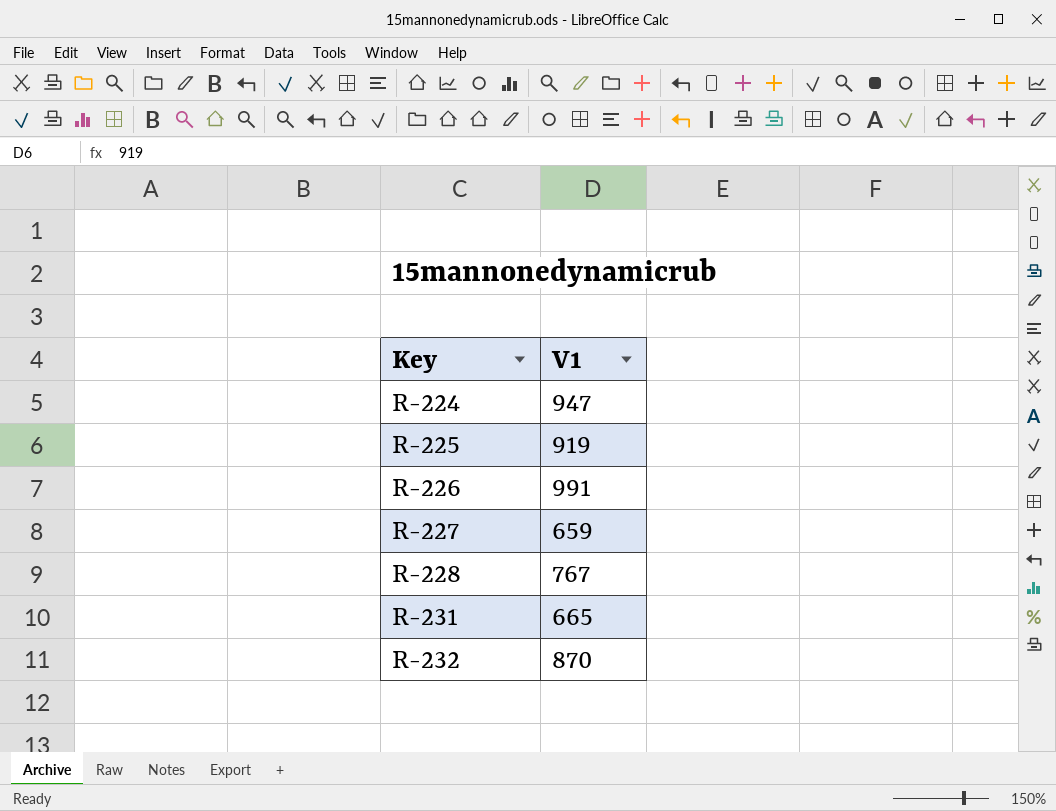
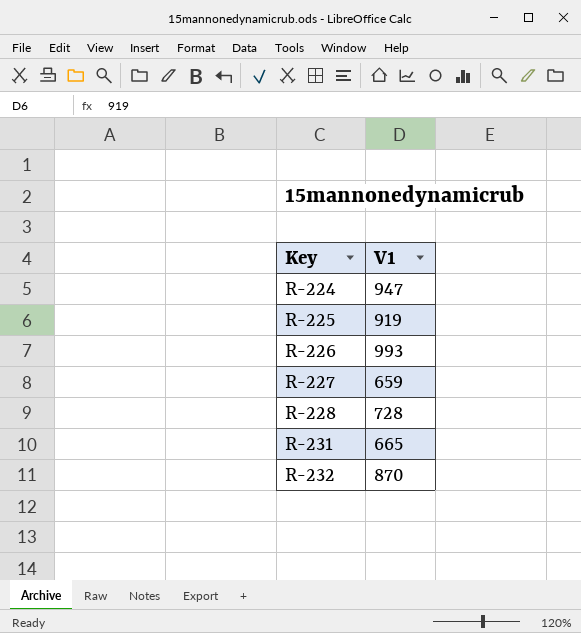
R-226 | V1: 991 -> 993
R-228 | V1: 767 -> 728

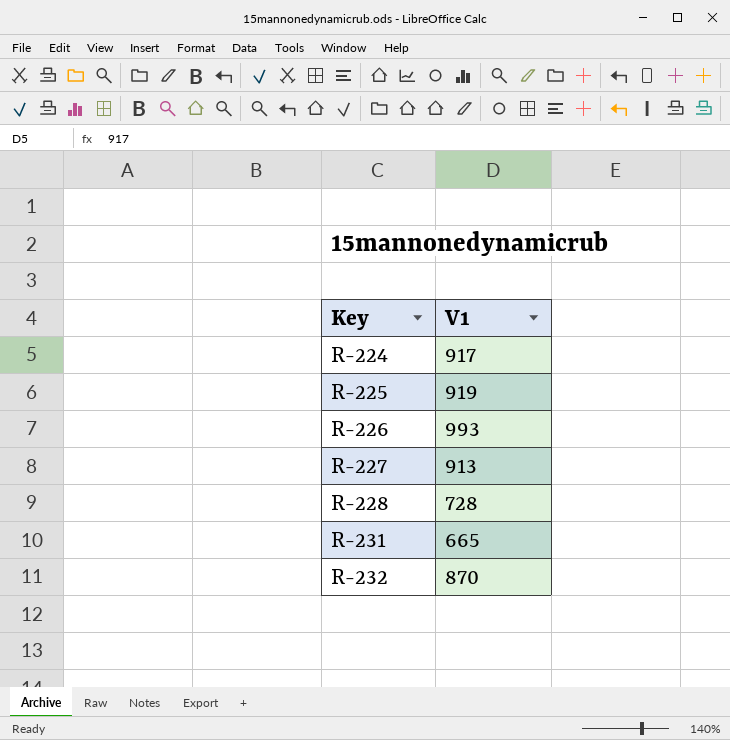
R-224 | V1: 947 -> 917
R-227 | V1: 659 -> 913

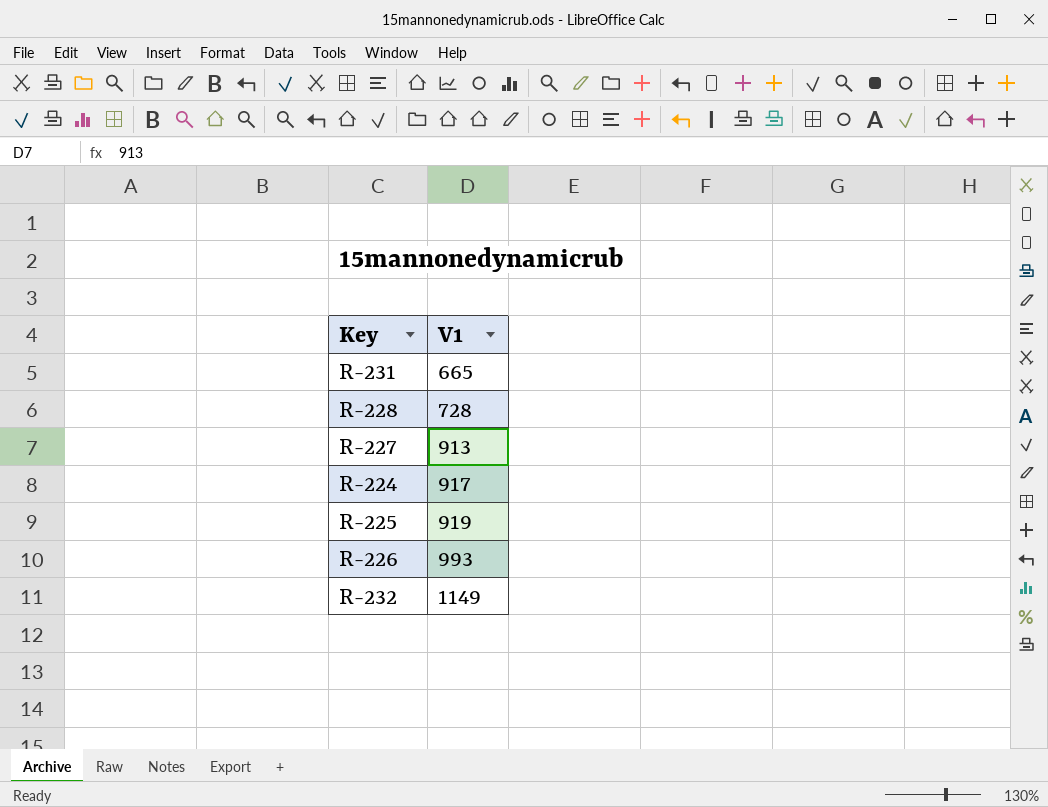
row order: Key ascending -> V1 ascending
R-232 | V1: 870 -> 1149

